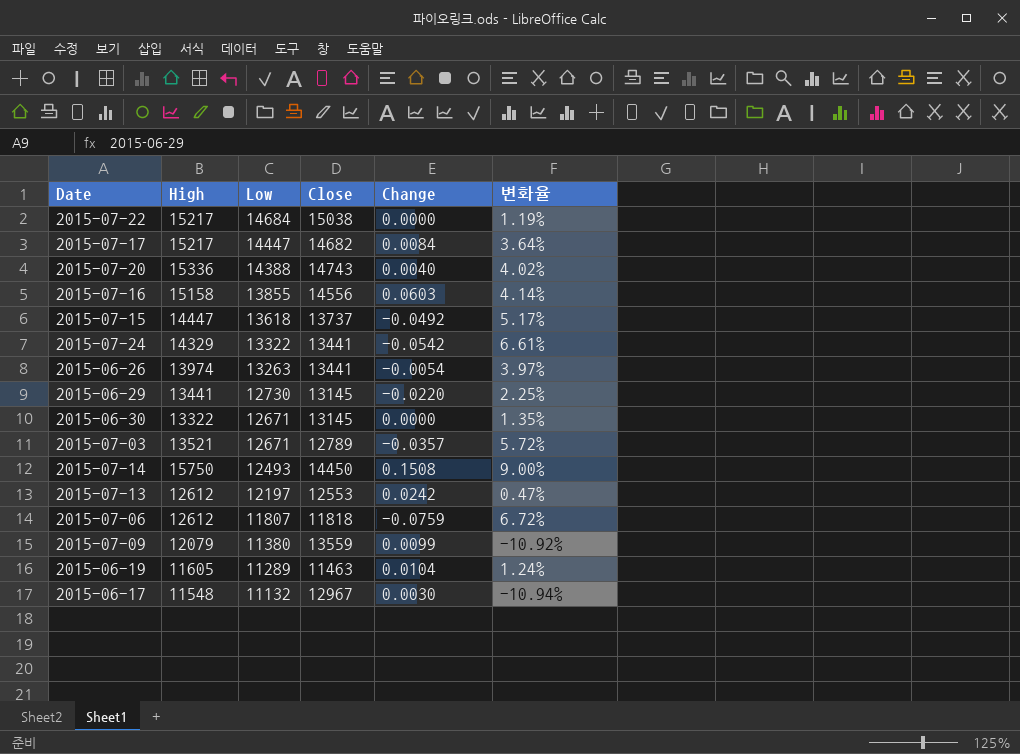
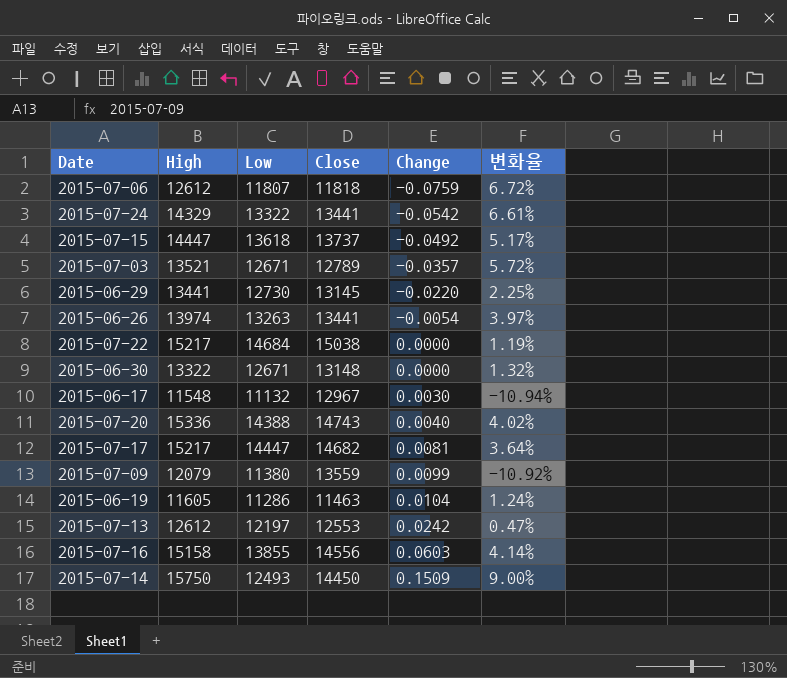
row order: Low descending -> Change ascending
2015-06-30 | Close: 13145 -> 13148
2015-06-30 | 변화율: 1.35% -> 1.32%
2015-07-17 | Change: 0.0084 -> 0.0081
2015-06-19 | Low: 11289 -> 11286
2015-07-14 | Change: 0.1508 -> 0.1509

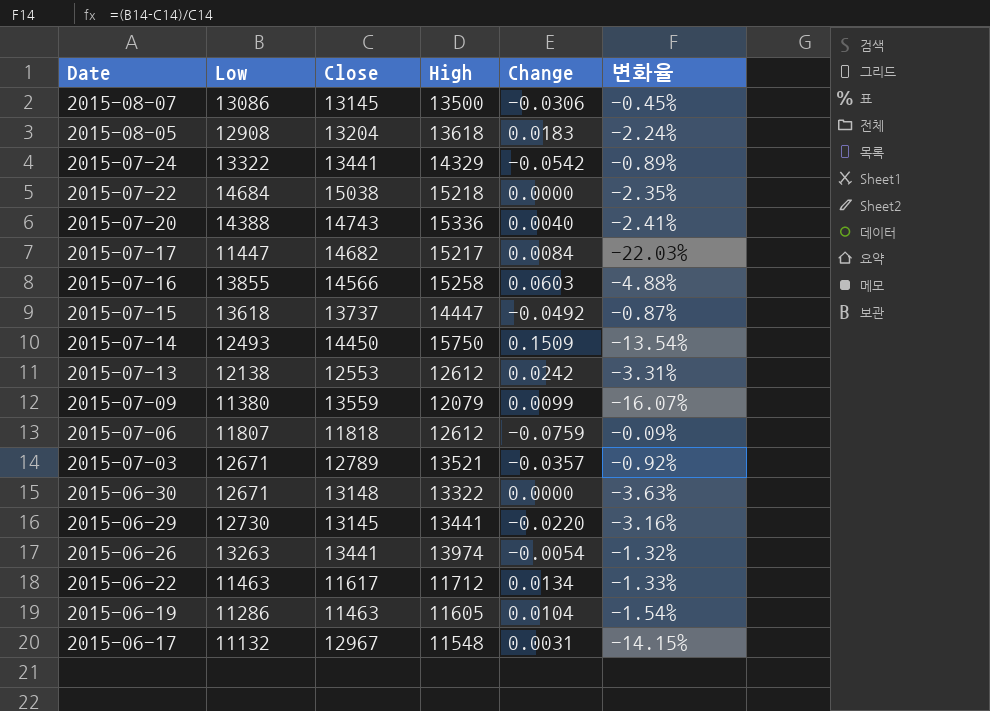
row order: Change ascending -> Date descending
column High | position: 2 -> 4
column 변화율 | formula: ([High] - [Close]) / [Close] -> ([Low] - [Close]) / [Close]
row 2015-08-07: none -> 13086 | 13145 | 13500 | -0.0306 | -0.45%
row 2015-08-05: none -> 12908 | 13204 | 13618 | 0.0183 | -2.24%
2015-07-22 | High: 15217 -> 15218
2015-07-17 | Low: 14447 -> 11447
2015-07-17 | Change: 0.0081 -> 0.0084
2015-07-16 | Close: 14556 -> 14566
2015-07-16 | High: 15158 -> 15258
2015-07-13 | Low: 12197 -> 12138
row 2015-06-22: none -> 11463 | 11617 | 11712 | 0.0134 | -1.33%
2015-06-17 | Change: 0.0030 -> 0.0031

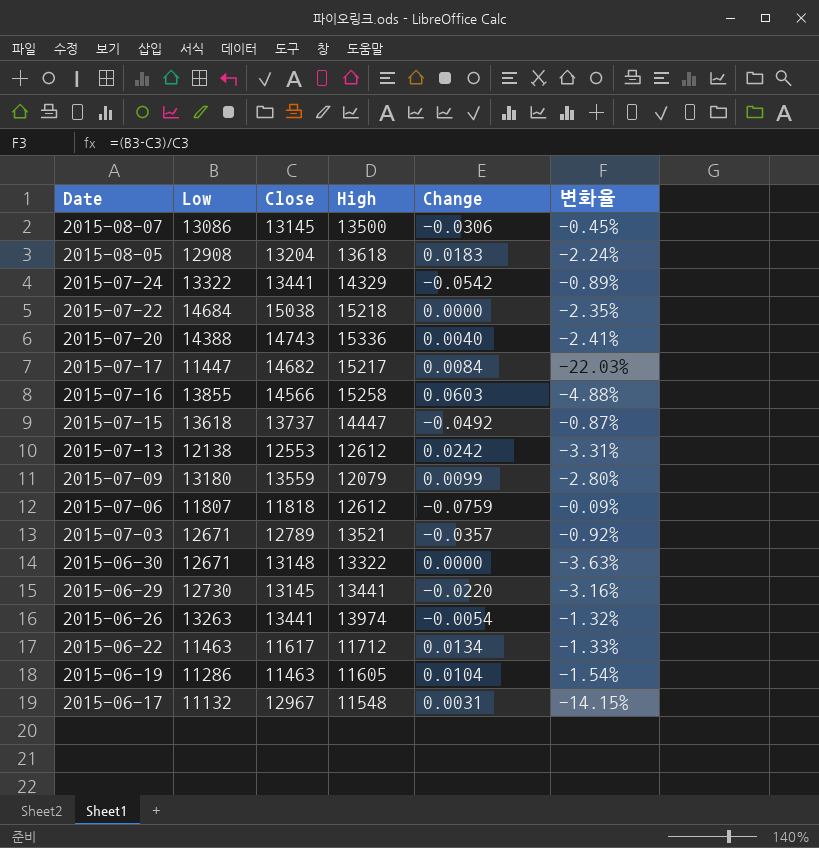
row 2015-07-14: 12493 | 14450 | 15750 | 0.1509 | -13.54% -> none
2015-07-09 | Low: 11380 -> 13180
2015-07-09 | 변화율: -16.07% -> -2.80%

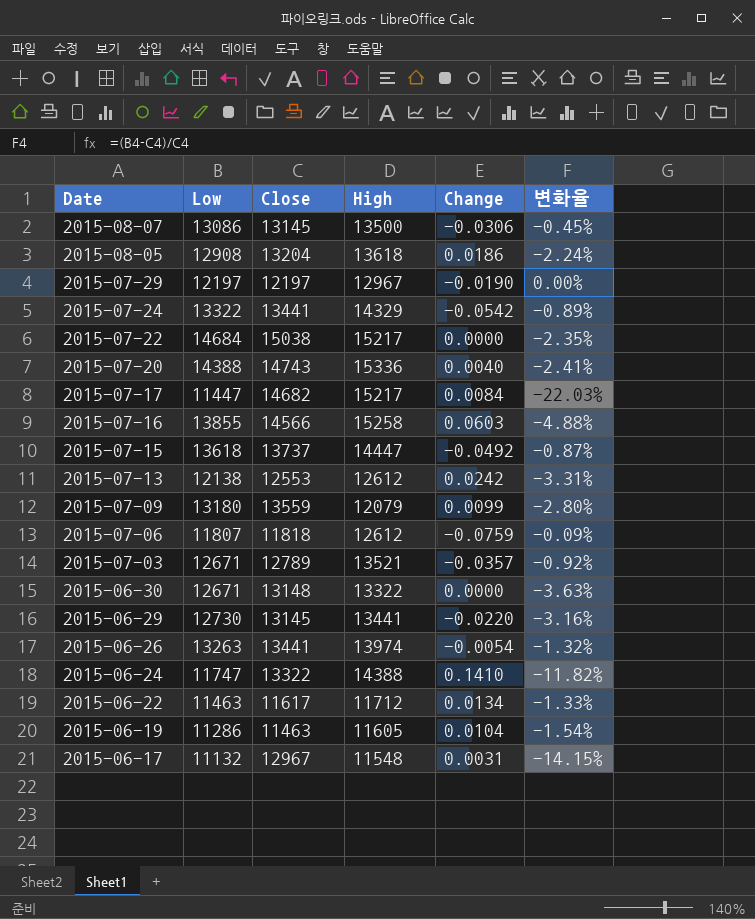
2015-08-05 | Change: 0.0183 -> 0.0186
row 2015-07-29: none -> 12197 | 12197 | 12967 | -0.0190 | 0.00%
2015-07-22 | High: 15218 -> 15217
row 2015-06-24: none -> 11747 | 13322 | 14388 | 0.1410 | -11.82%

